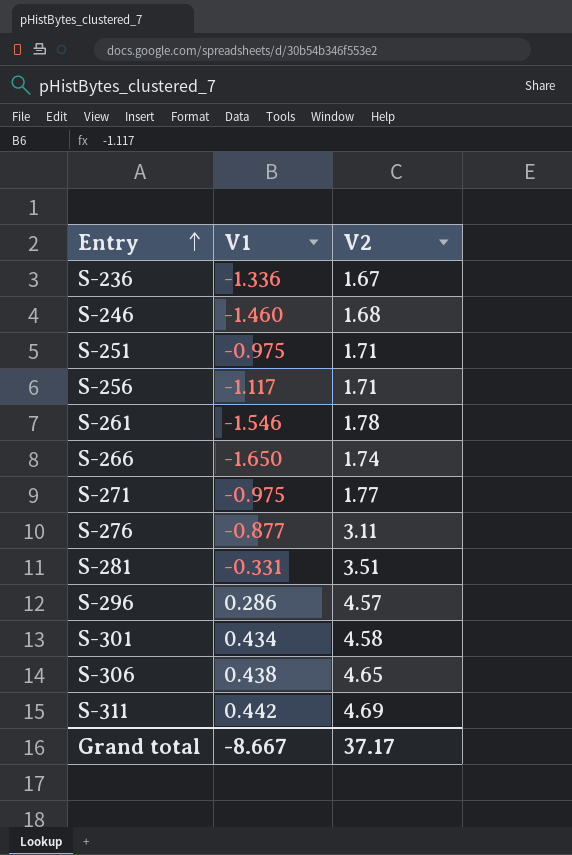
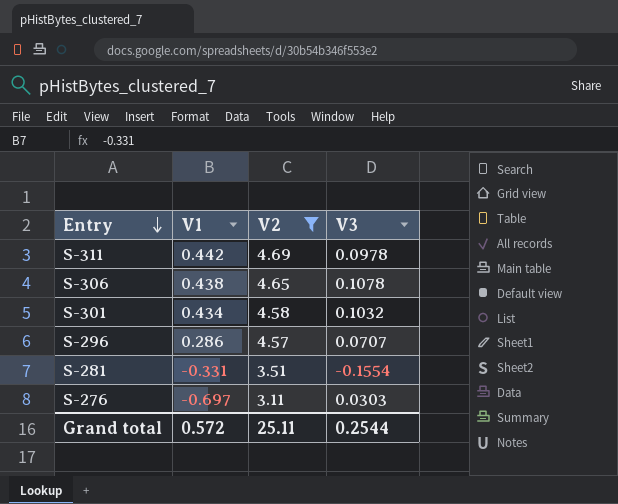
filter: none -> V2 >= 3.11
row order: Entry ascending -> Entry descending
column V3 | position: none -> 4
S-276 | V1: -0.877 -> -0.697
Grand total | V1: -8.667 -> 0.572
Grand total | V2: 37.17 -> 25.11

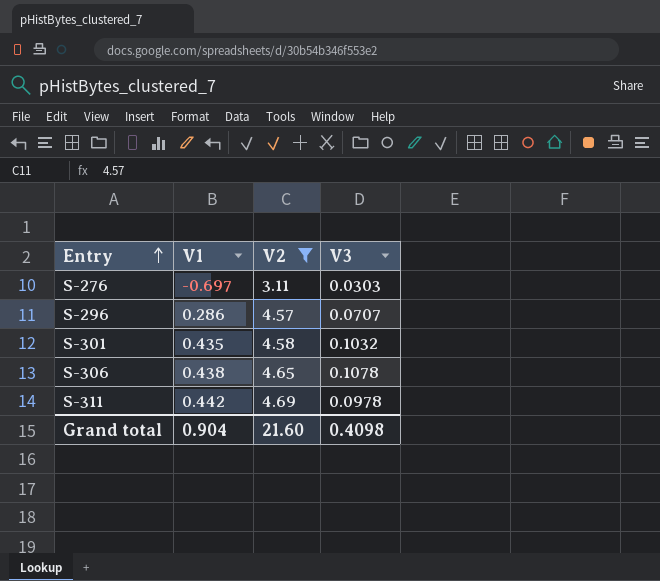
row order: Entry descending -> Entry ascending
row S-281: -0.331 | 3.51 | -0.1554 -> none
S-301 | V1: 0.434 -> 0.435
Grand total | V1: 0.572 -> 0.904
Grand total | V2: 25.11 -> 21.60
Grand total | V3: 0.2544 -> 0.4098

